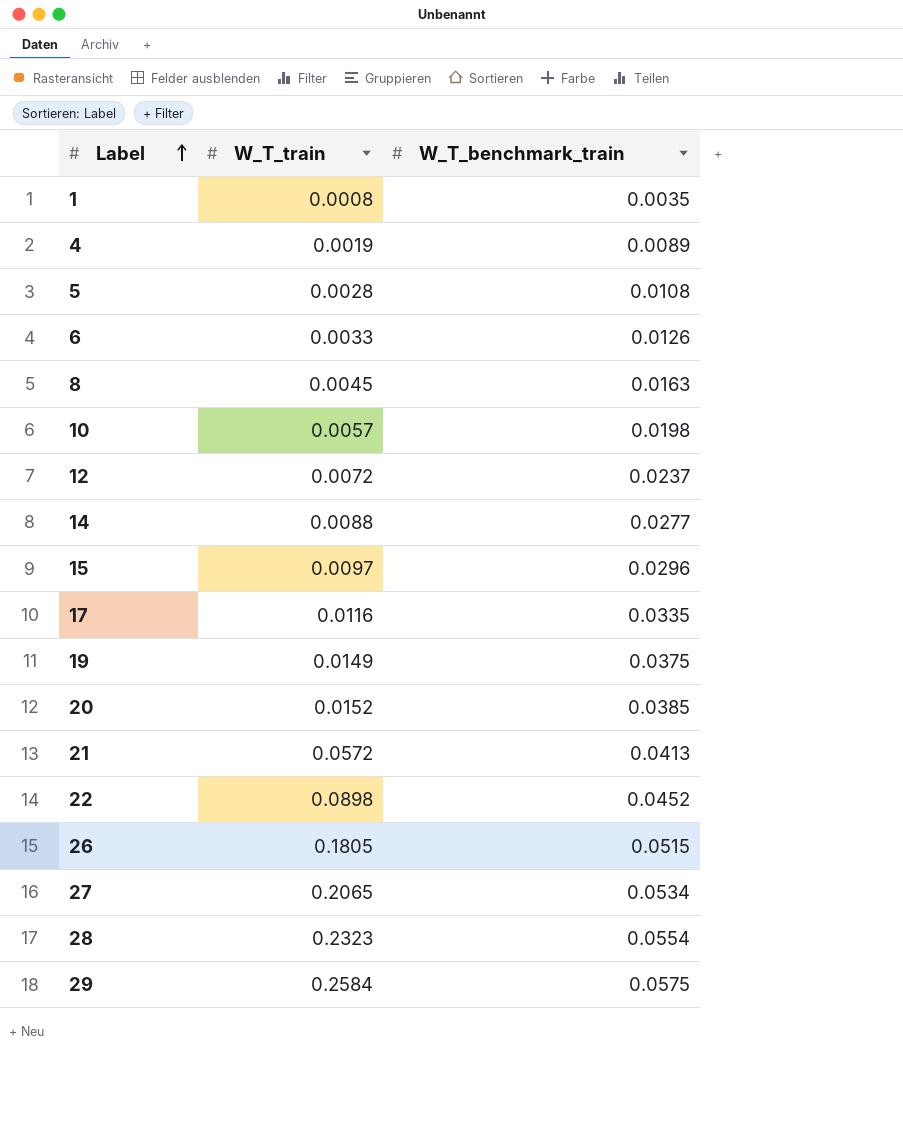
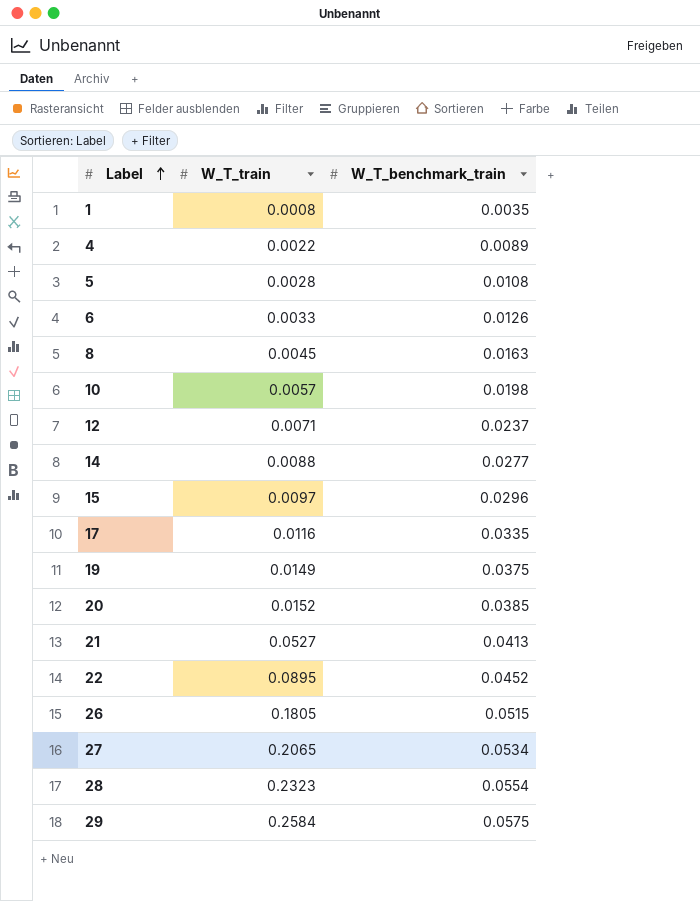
4 | W_T_train: 0.0019 -> 0.0022
12 | W_T_train: 0.0072 -> 0.0071
21 | W_T_train: 0.0572 -> 0.0527
22 | W_T_train: 0.0898 -> 0.0895

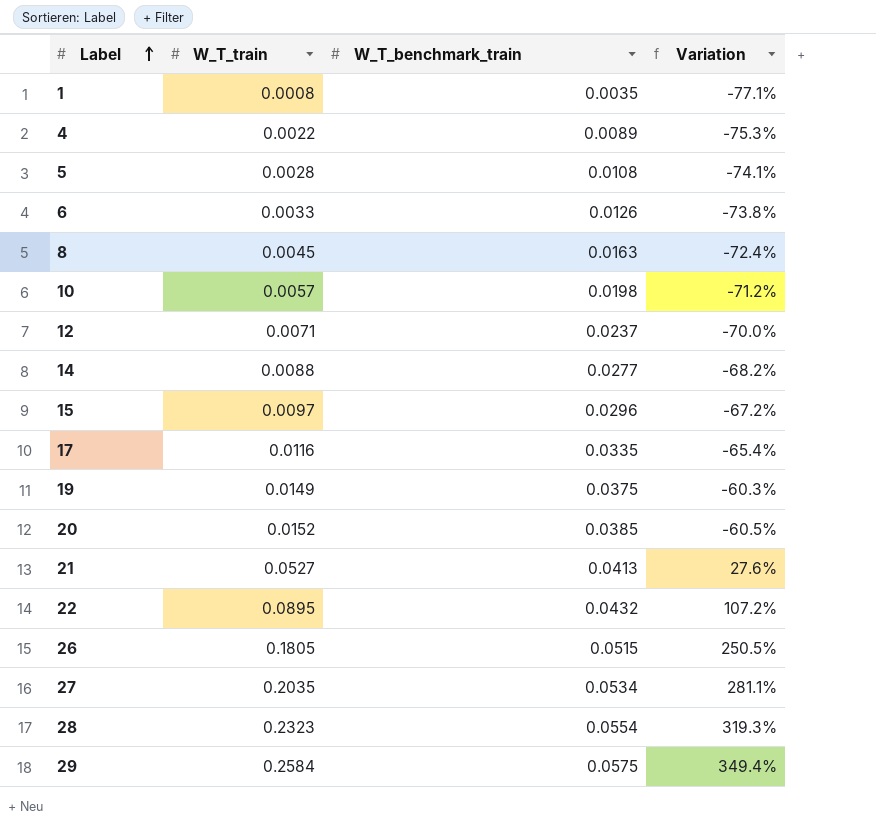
column Variation | formula: none -> ([W_T_train] - [W_T_benchmark_train]) / [W_T_benchmark_train]
22 | W_T_benchmark_train: 0.0452 -> 0.0432
27 | W_T_train: 0.2065 -> 0.2035

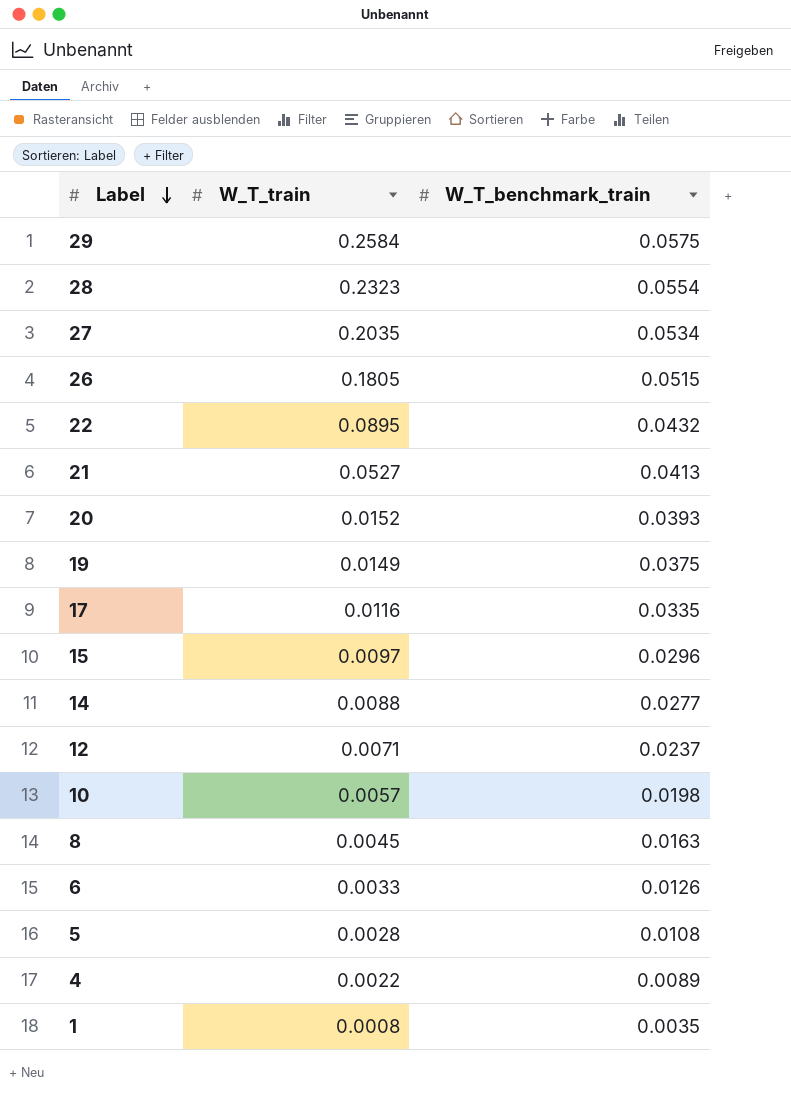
row order: Label ascending -> Label descending
column Variation | formula: ([W_T_train] - [W_T_benchmark_train]) / [W_T_benchmark_train] -> none
20 | W_T_benchmark_train: 0.0385 -> 0.0393

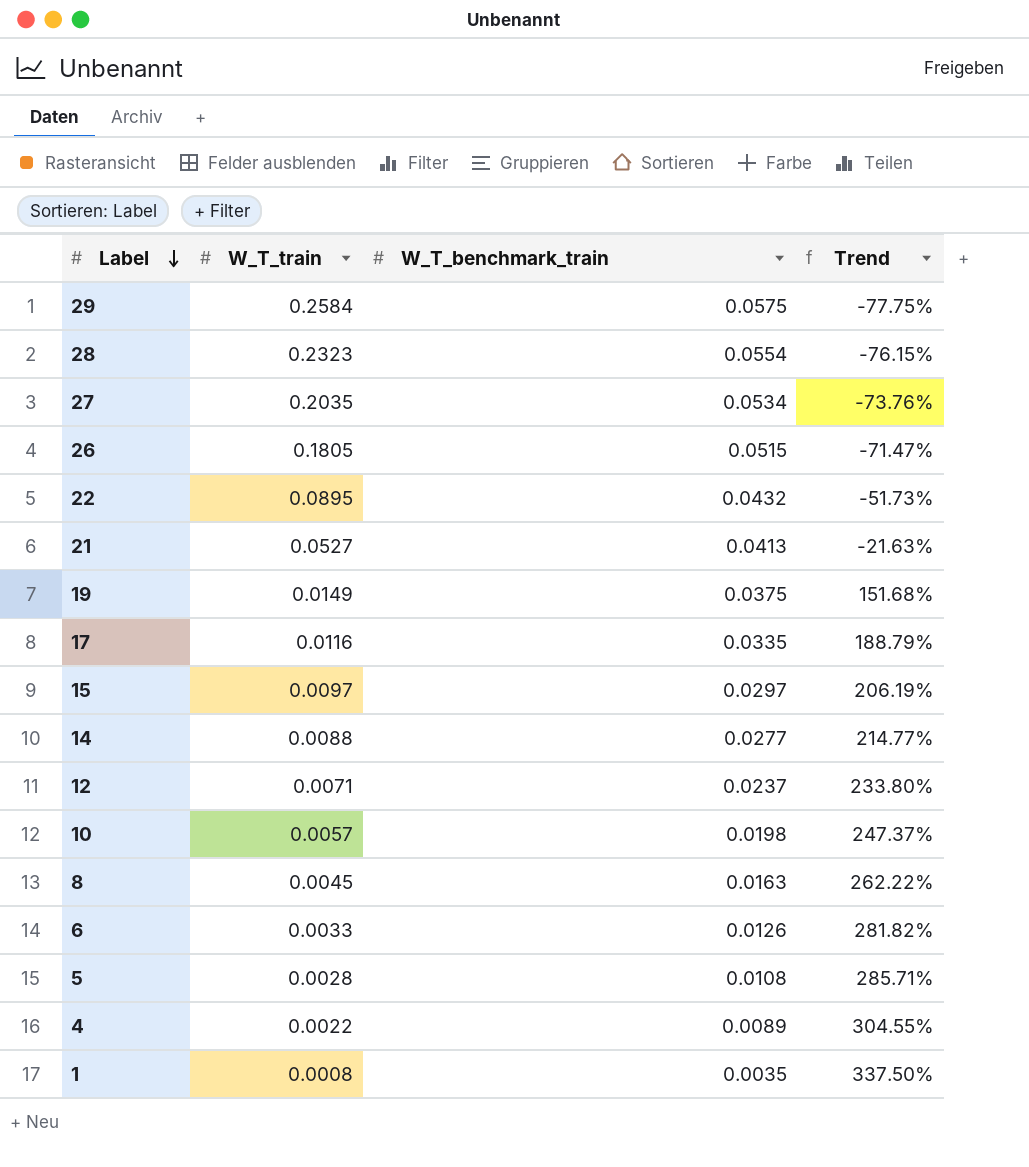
column Trend | formula: none -> ([W_T_benchmark_train] - [W_T_train]) / [W_T_train]
row 20: 0.0152 | 0.0393 -> none
15 | W_T_benchmark_train: 0.0296 -> 0.0297

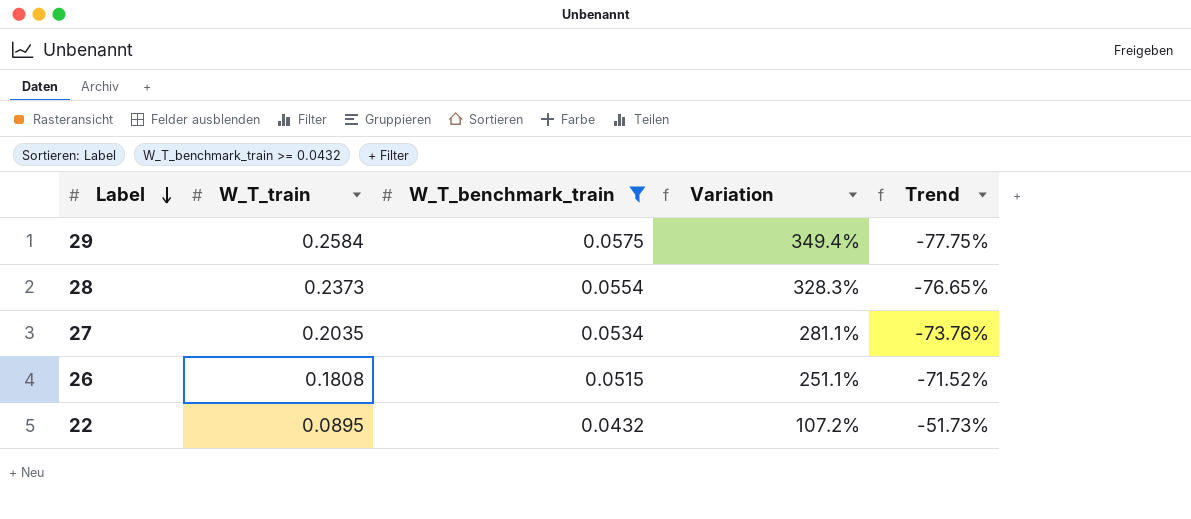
filter: none -> W_T_benchmark_train >= 0.0432
column Variation | formula: none -> ([W_T_train] - [W_T_benchmark_train]) / [W_T_benchmark_train]
28 | W_T_train: 0.2323 -> 0.2373
28 | Trend: -76.15% -> -76.65%
26 | W_T_train: 0.1805 -> 0.1808
26 | Trend: -71.47% -> -71.52%

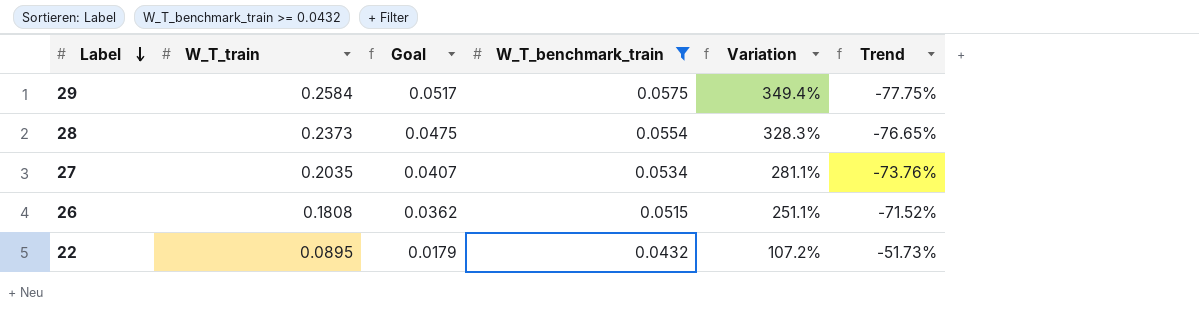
column Goal | formula: none -> [W_T_train] * 0.2

